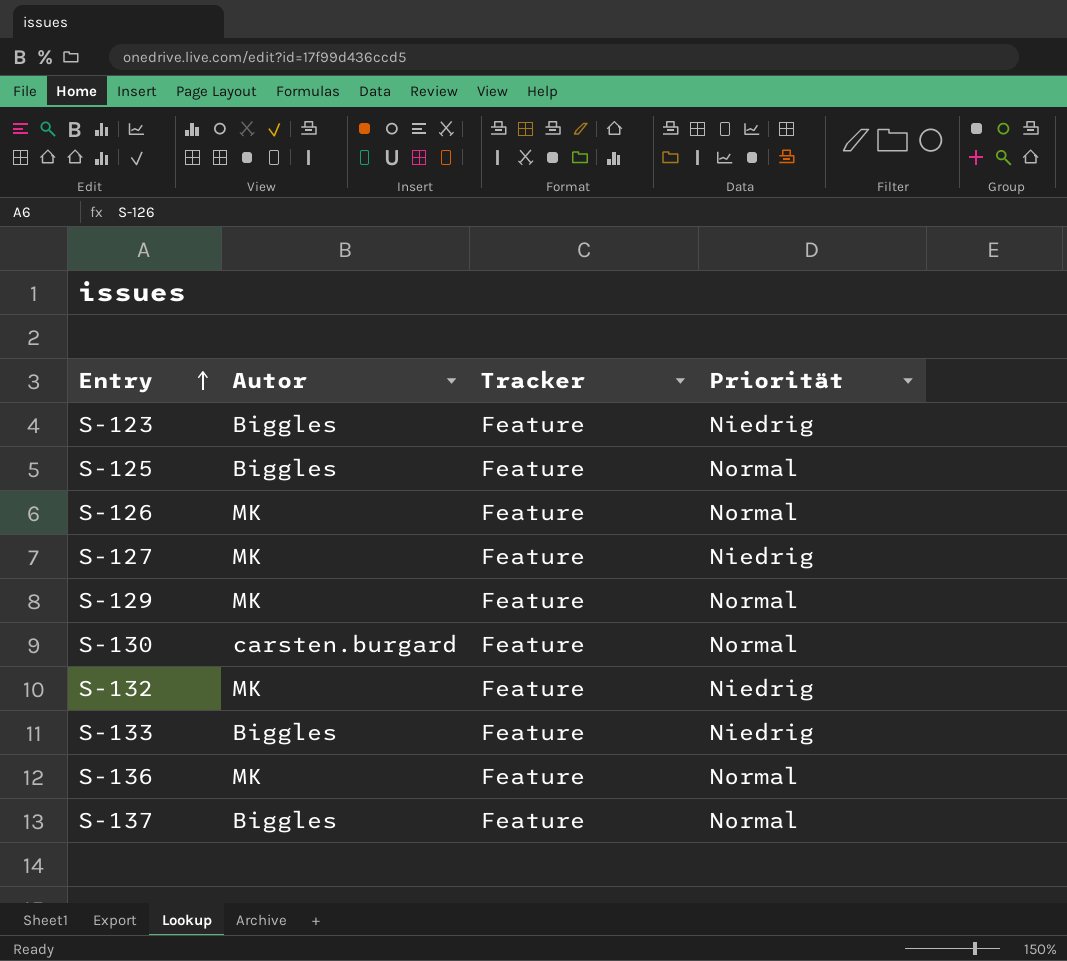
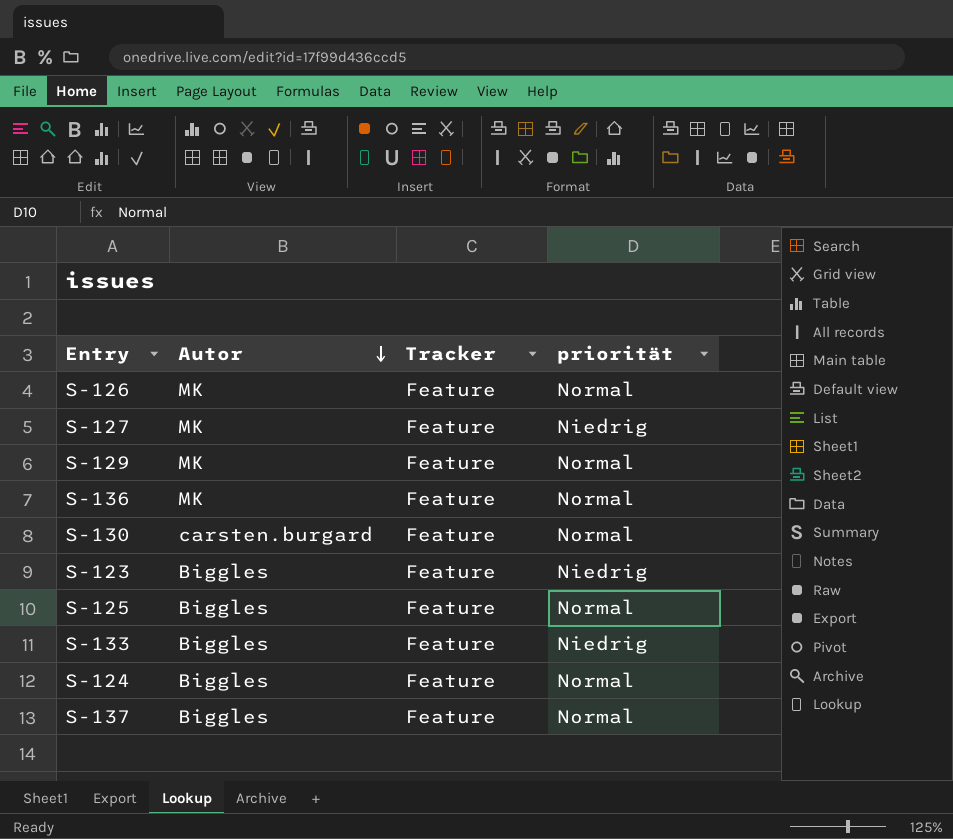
row order: Entry ascending -> Autor descending
column name: Priorität -> priorität
row S-132: MK | Feature | Niedrig -> none
row S-124: none -> Biggles | Feature | Normal

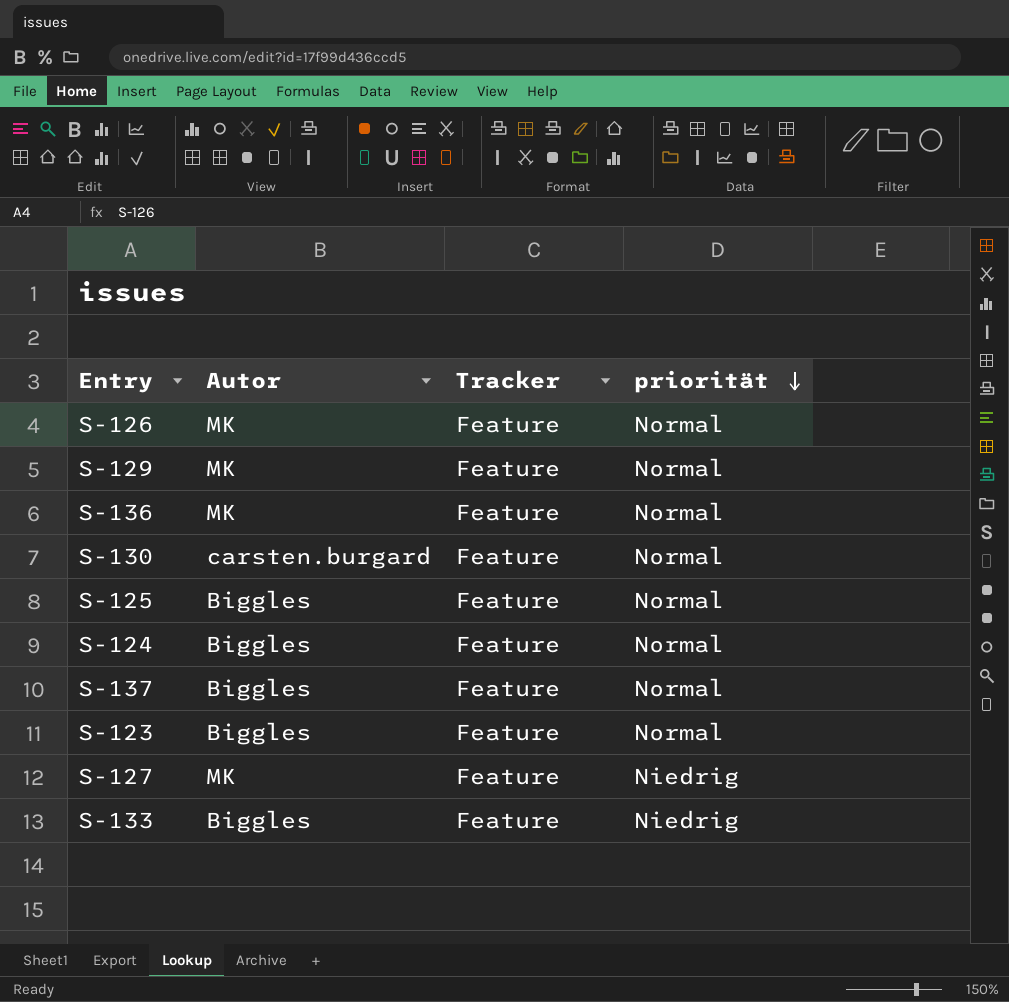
row order: Autor descending -> priorität descending
S-123 | priorität: Niedrig -> Normal

